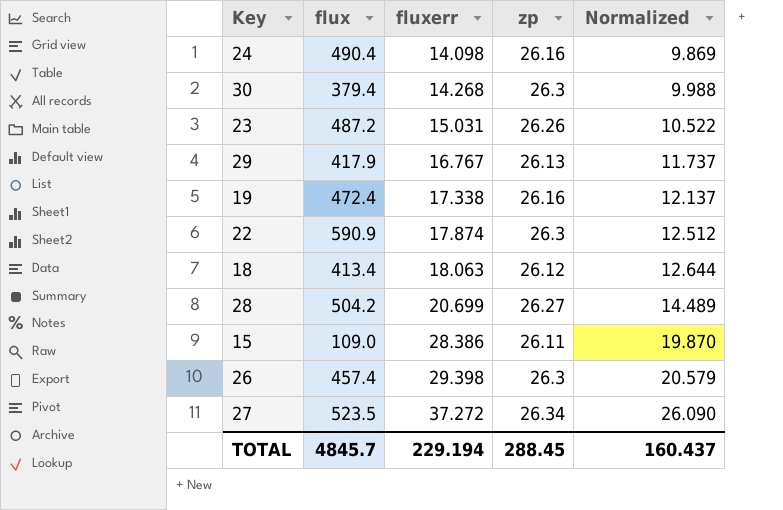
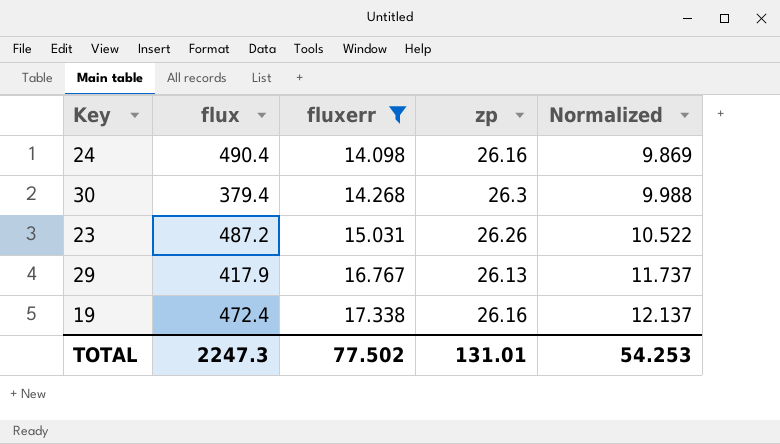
filter: none -> fluxerr <= 17.338
TOTAL | flux: 4845.7 -> 2247.3
TOTAL | fluxerr: 229.194 -> 77.502
TOTAL | zp: 288.45 -> 131.01
TOTAL | Normalized: 160.437 -> 54.253

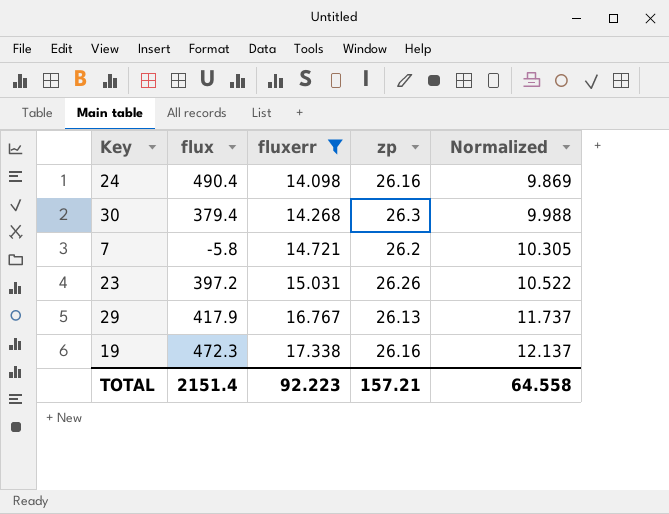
row 7: none -> -5.8 | 14.721 | 26.2 | 10.305
23 | flux: 487.2 -> 397.2
19 | flux: 472.4 -> 472.3
TOTAL | flux: 2247.3 -> 2151.4
TOTAL | fluxerr: 77.502 -> 92.223
TOTAL | zp: 131.01 -> 157.21
TOTAL | Normalized: 54.253 -> 64.558

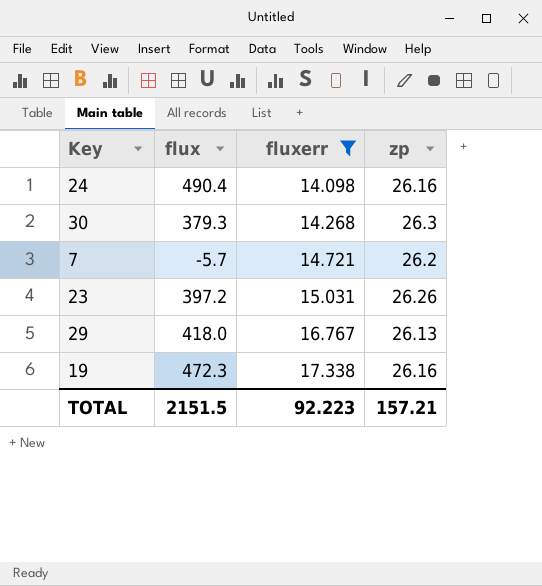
column Normalized | formula: [fluxerr] * 0.7 -> none
30 | flux: 379.4 -> 379.3
7 | flux: -5.8 -> -5.7
29 | flux: 417.9 -> 418.0
TOTAL | flux: 2151.4 -> 2151.5

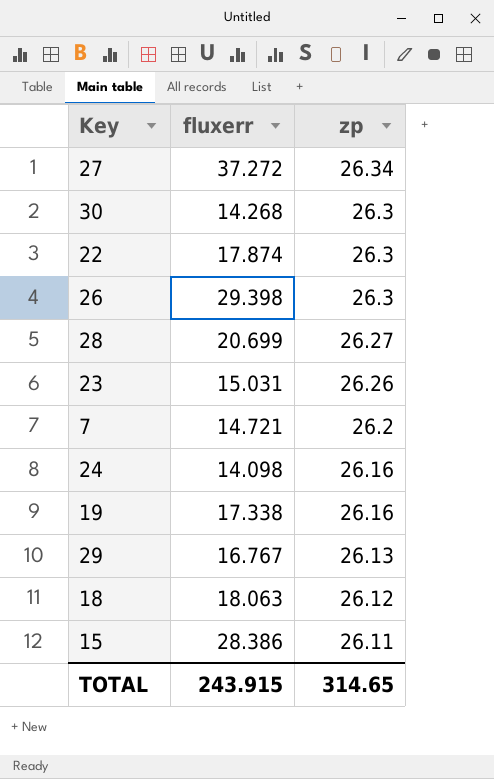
filter: fluxerr <= 17.338 -> none
row order: fluxerr ascending -> zp descending
column flux | position: 2 -> none
TOTAL | fluxerr: 92.223 -> 243.915
TOTAL | zp: 157.21 -> 314.65

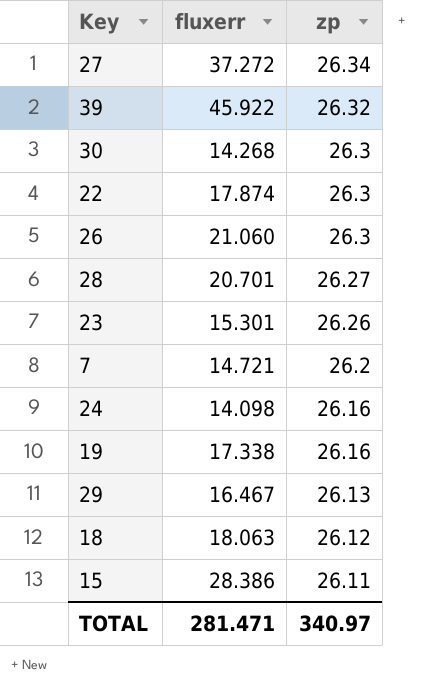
row 39: none -> 45.922 | 26.32
26 | fluxerr: 29.398 -> 21.060
28 | fluxerr: 20.699 -> 20.701
23 | fluxerr: 15.031 -> 15.301
29 | fluxerr: 16.767 -> 16.467
TOTAL | fluxerr: 243.915 -> 281.471
TOTAL | zp: 314.65 -> 340.97

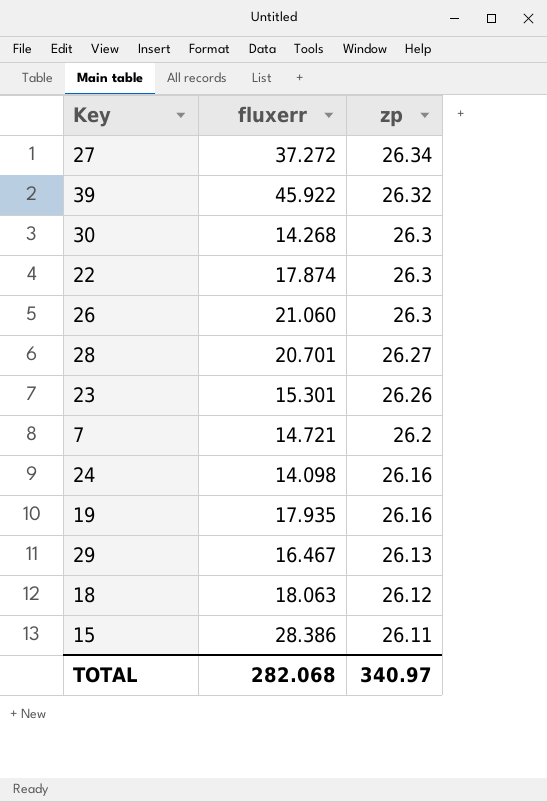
19 | fluxerr: 17.338 -> 17.935
TOTAL | fluxerr: 281.471 -> 282.068

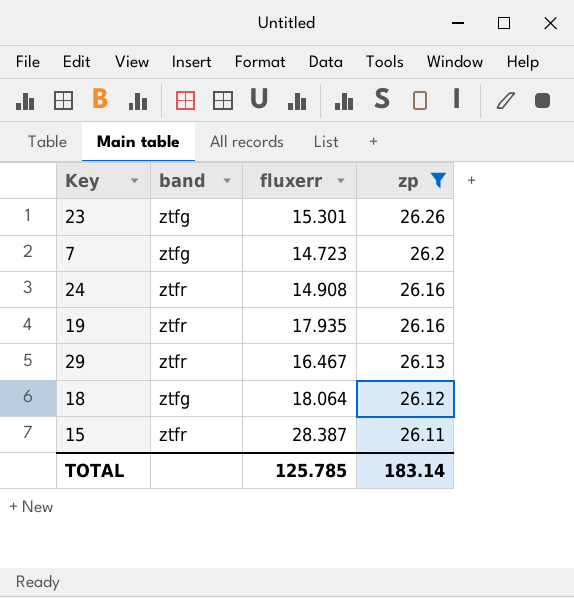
filter: none -> zp <= 26.26
column band | position: none -> 2
7 | fluxerr: 14.721 -> 14.723
24 | fluxerr: 14.098 -> 14.908
18 | fluxerr: 18.063 -> 18.064
15 | fluxerr: 28.386 -> 28.387
TOTAL | fluxerr: 282.068 -> 125.785
TOTAL | zp: 340.97 -> 183.14

